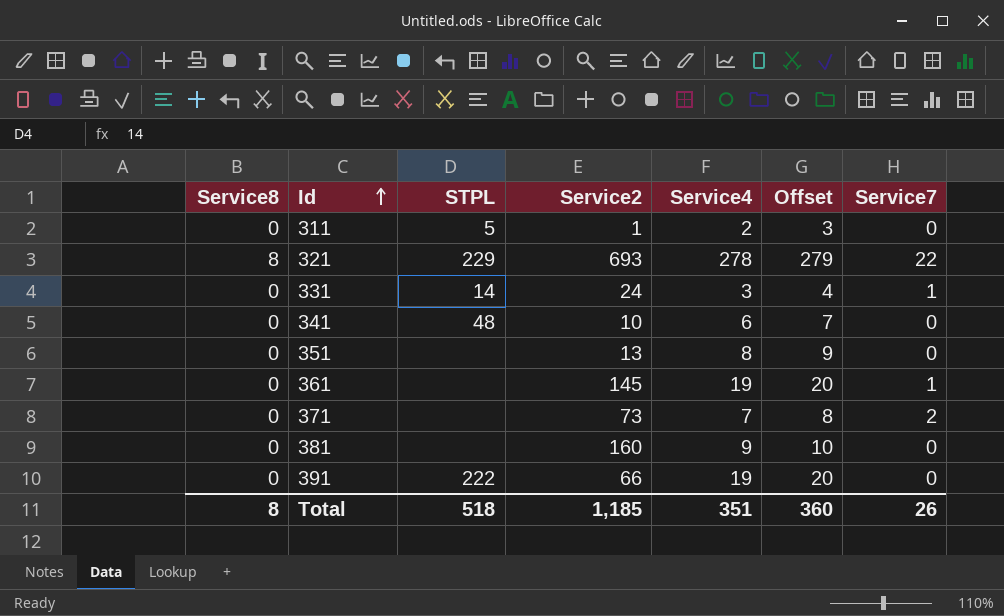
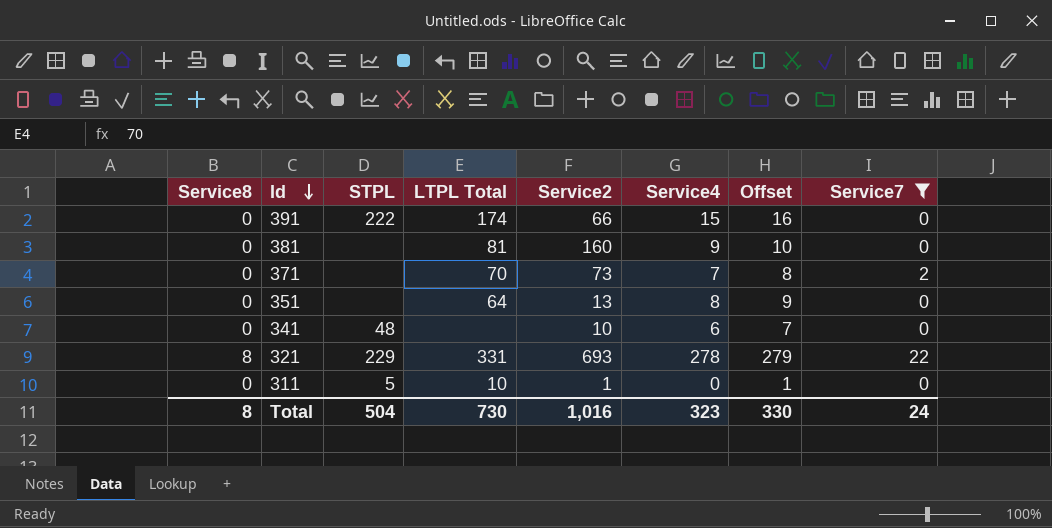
filter: none -> Service7 != 1
row order: Id ascending -> Id descending
column LTPL Total | position: none -> 4
391 | Service4: 19 -> 15
391 | Offset: 20 -> 16
311 | Service4: 2 -> 0
311 | Offset: 3 -> 1
Total | STPL: 518 -> 504
Total | Service2: 1,185 -> 1,016
Total | Service4: 351 -> 323
Total | Offset: 360 -> 330
Total | Service7: 26 -> 24

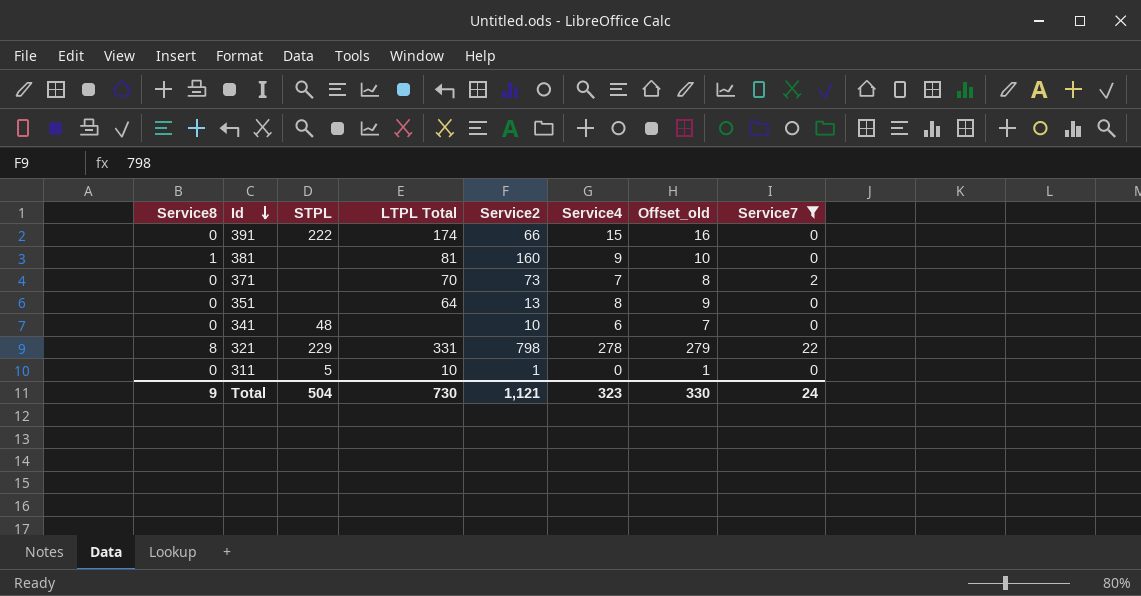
column name: Offset -> Offset_old
381 | Service8: 0 -> 1
321 | Service2: 693 -> 798
Total | Service8: 8 -> 9
Total | Service2: 1,016 -> 1,121

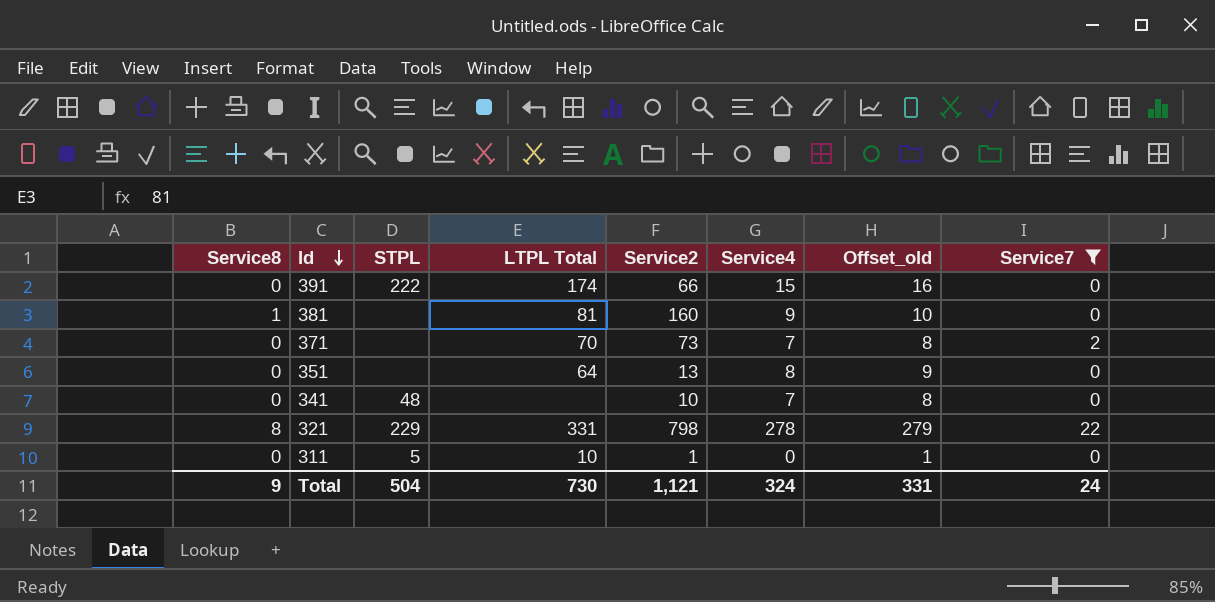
341 | Service4: 6 -> 7
341 | Offset_old: 7 -> 8
Total | Service4: 323 -> 324
Total | Offset_old: 330 -> 331

